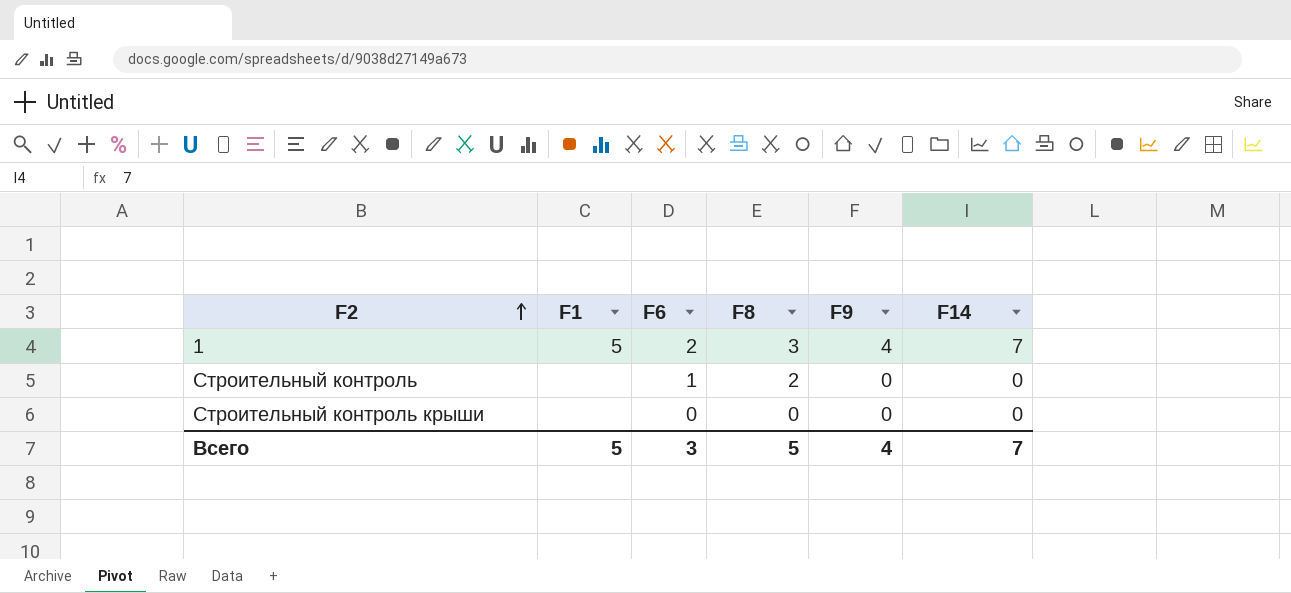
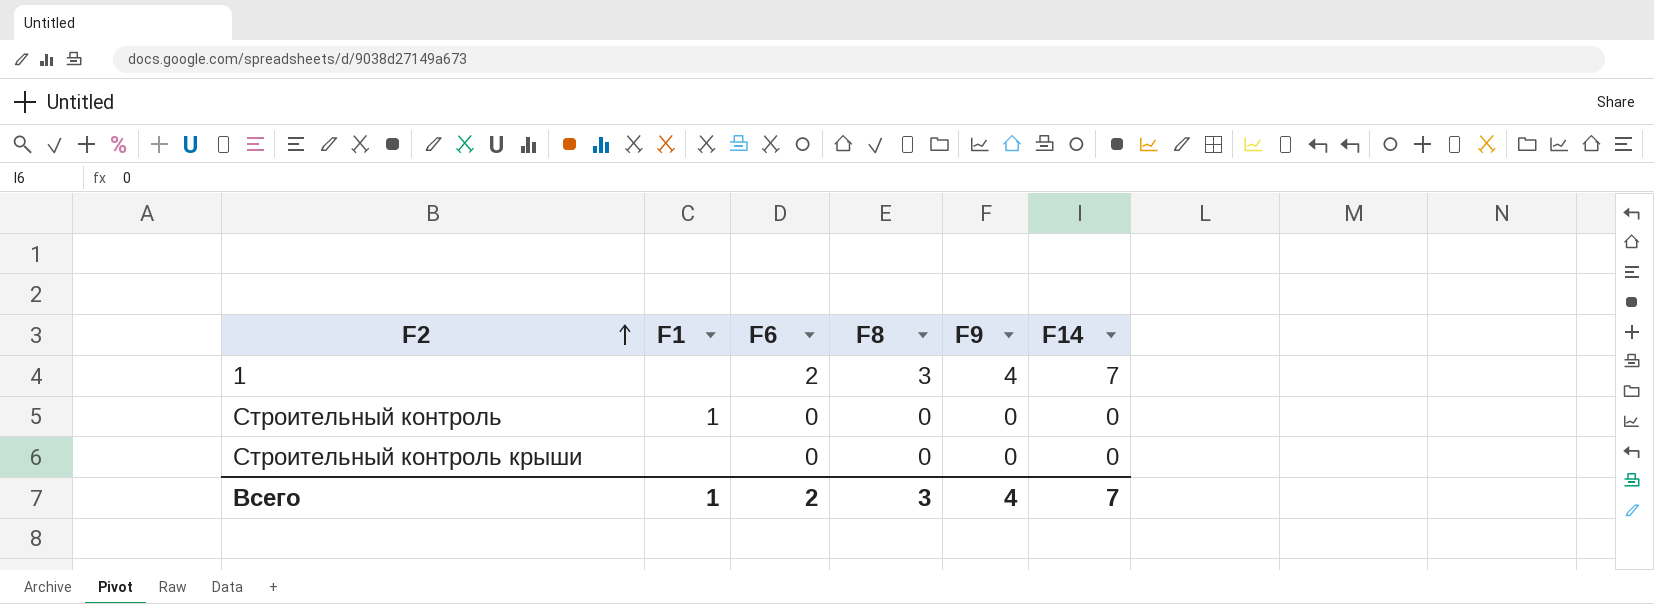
1 | F1: 5 -> none
Строительный контроль | F1: none -> 1
Строительный контроль | F6: 1 -> 0
Строительный контроль | F8: 2 -> 0
Всего | F1: 5 -> 1
Всего | F6: 3 -> 2
Всего | F8: 5 -> 3

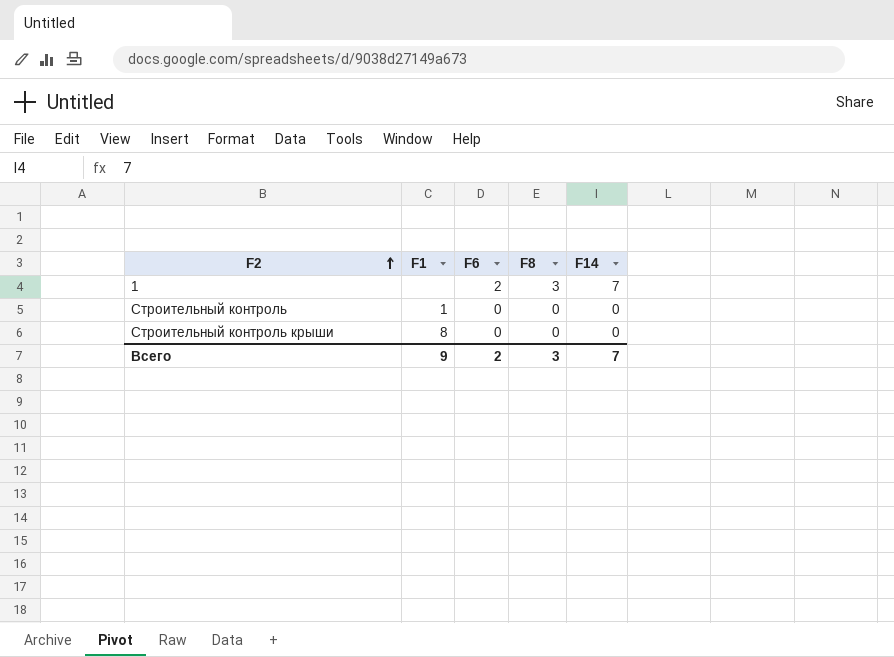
column F9 | position: 5 -> none
Строительный контроль крыши | F1: none -> 8
Всего | F1: 1 -> 9

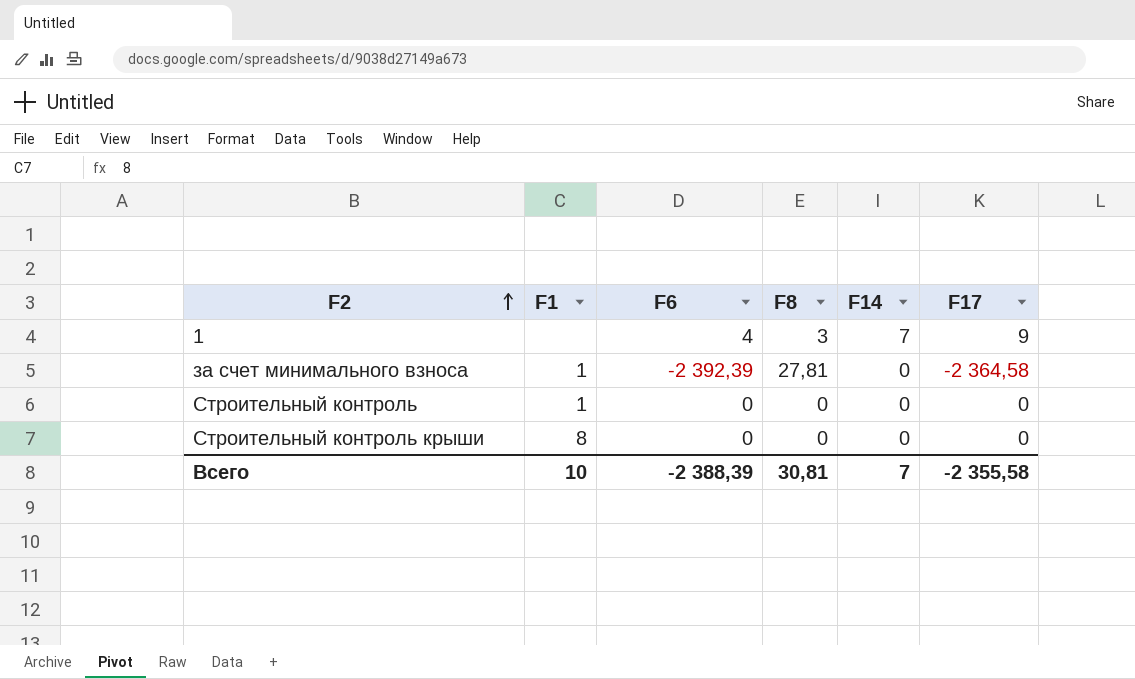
column F17 | position: none -> 6
1 | F6: 2 -> 4
row за счет минимального взноса: none -> 1 | -2 392,39 | 27,81 | 0 | -2 364,58
Всего | F1: 9 -> 10
Всего | F6: 2 -> -2 388,39
Всего | F8: 3 -> 30,81

